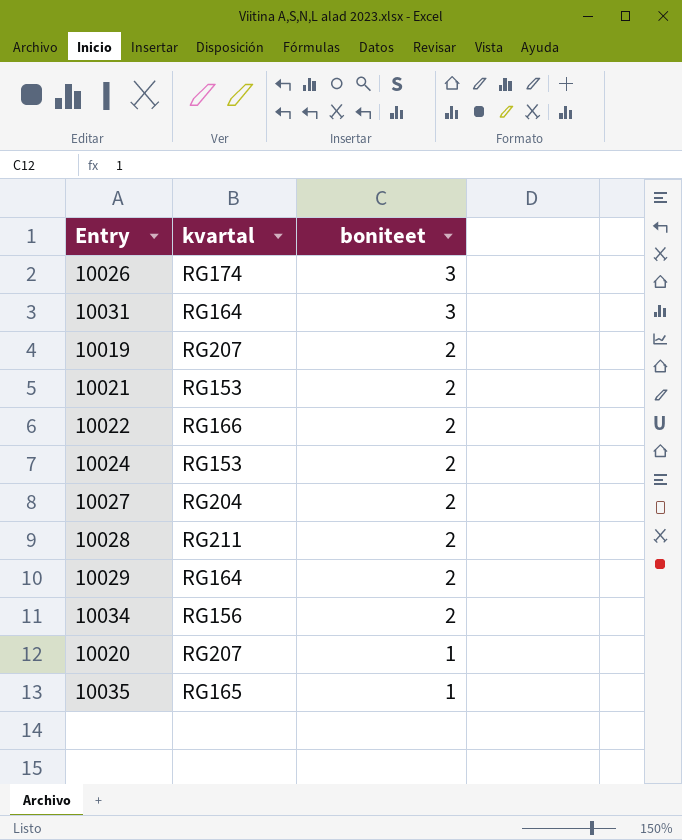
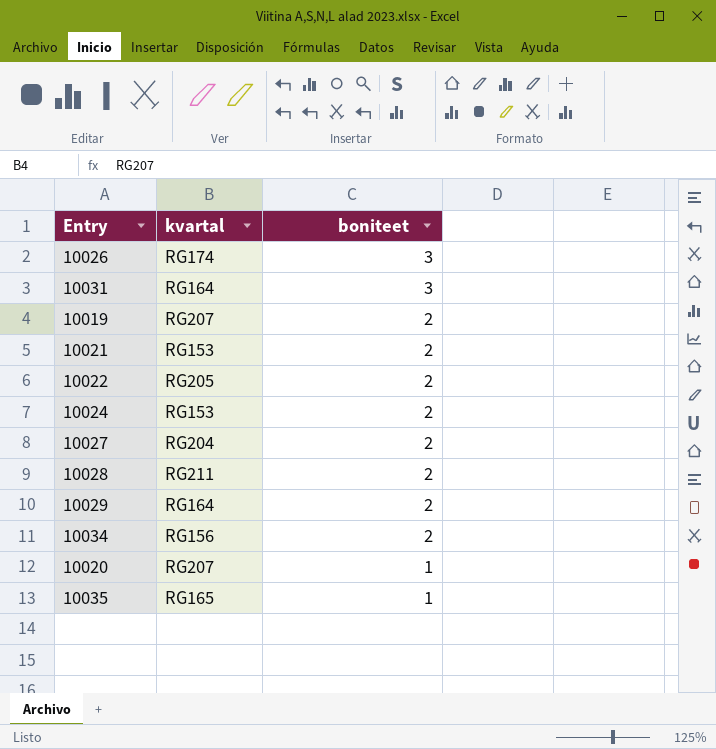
10022 | kvartal: RG166 -> RG205

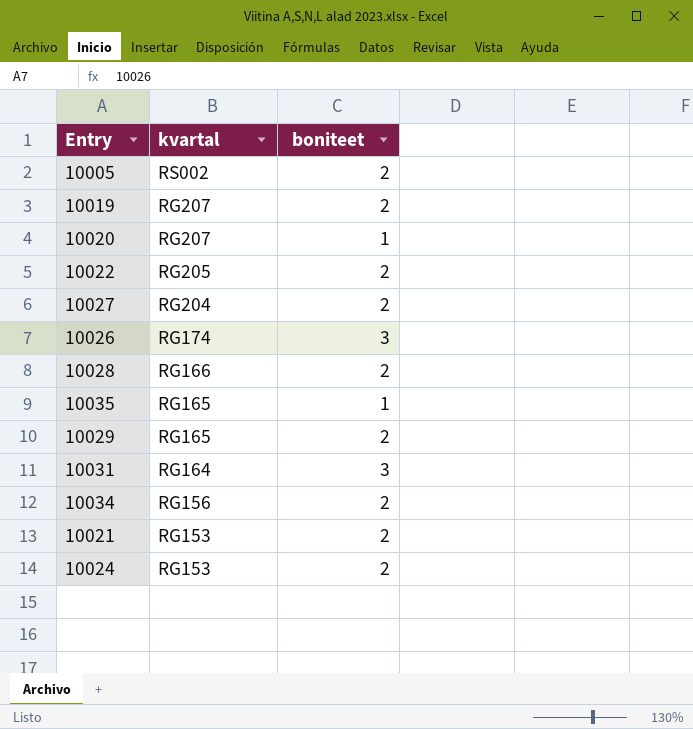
row order: boniteet descending -> kvartal descending
row 10005: none -> RS002 | 2
10028 | kvartal: RG211 -> RG166
10029 | kvartal: RG164 -> RG165

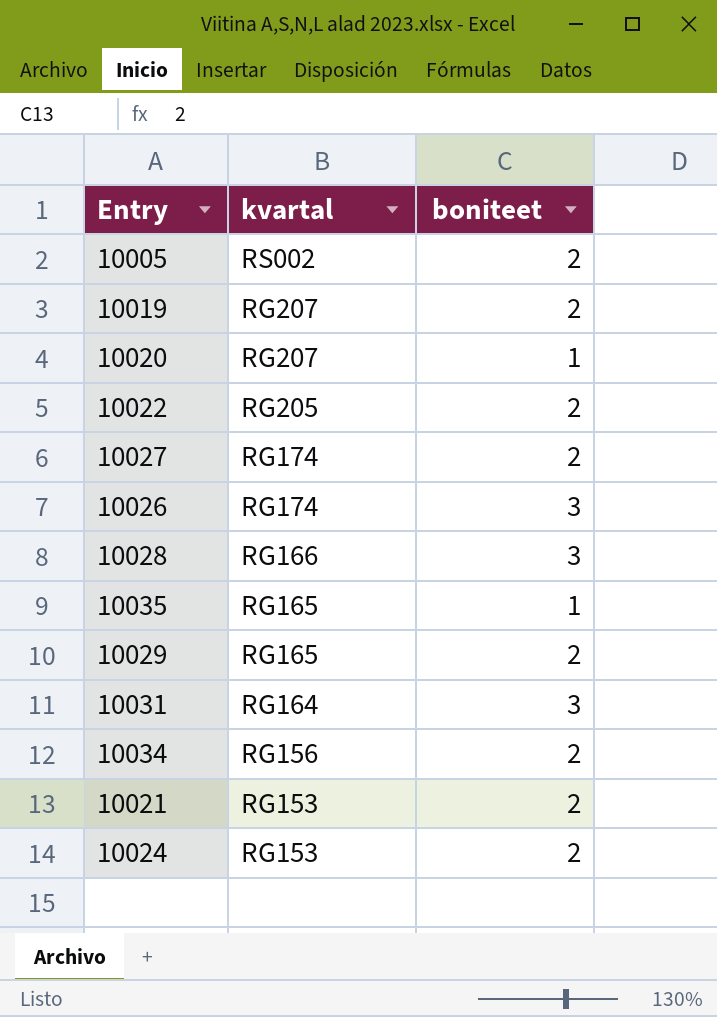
10027 | kvartal: RG204 -> RG174
10028 | boniteet: 2 -> 3

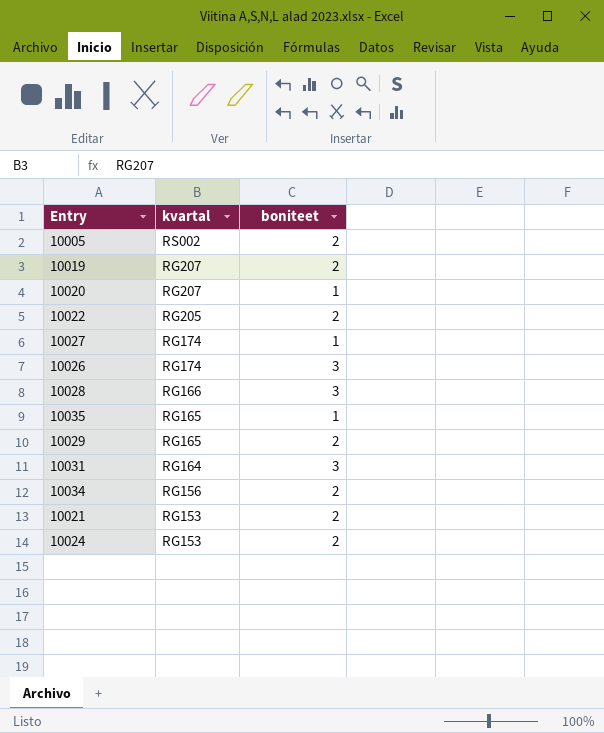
10027 | boniteet: 2 -> 1

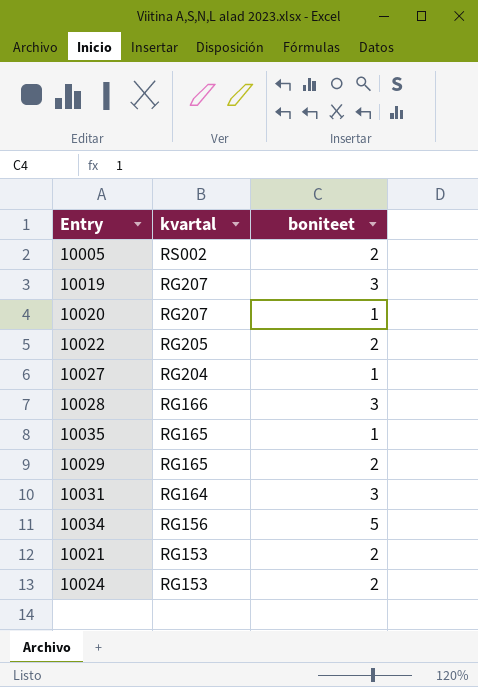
row 10026: RG174 | 3 -> none
10019 | boniteet: 2 -> 3
10027 | kvartal: RG174 -> RG204
10034 | boniteet: 2 -> 5

